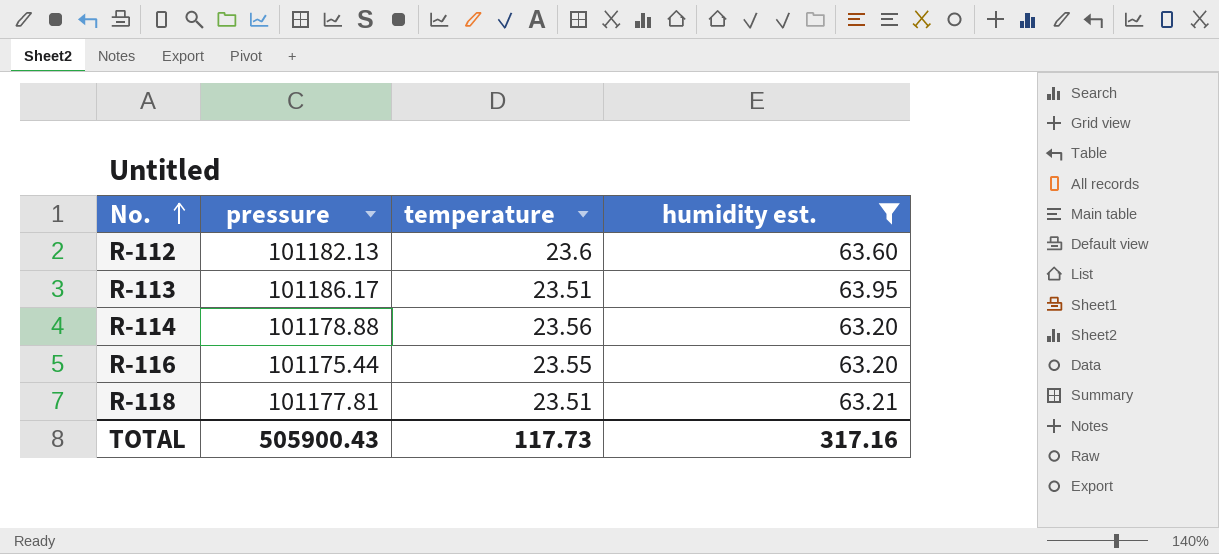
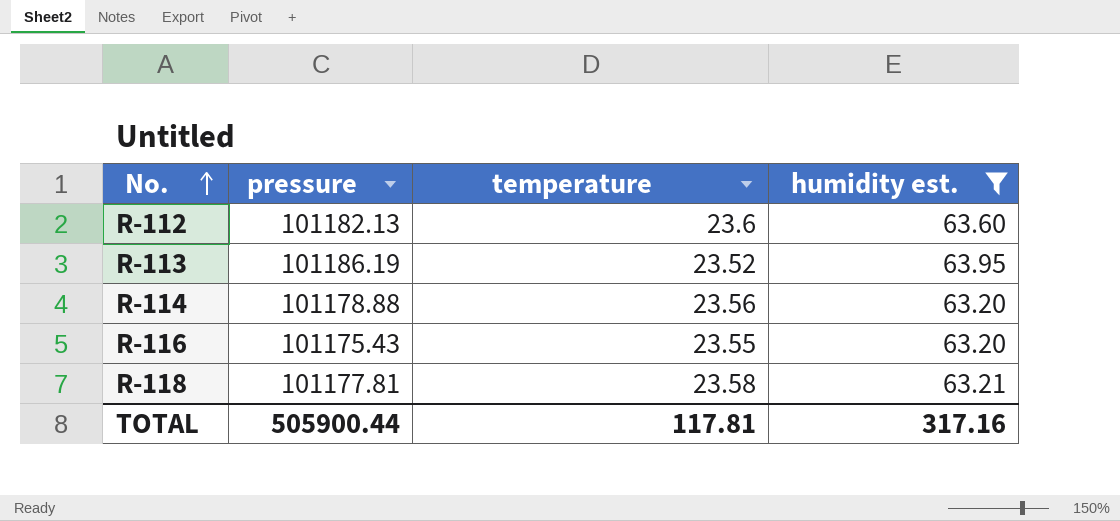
R-113 | pressure: 101186.17 -> 101186.19
R-113 | temperature: 23.51 -> 23.52
R-116 | pressure: 101175.44 -> 101175.43
R-118 | temperature: 23.51 -> 23.58
TOTAL | pressure: 505900.43 -> 505900.44
TOTAL | temperature: 117.73 -> 117.81

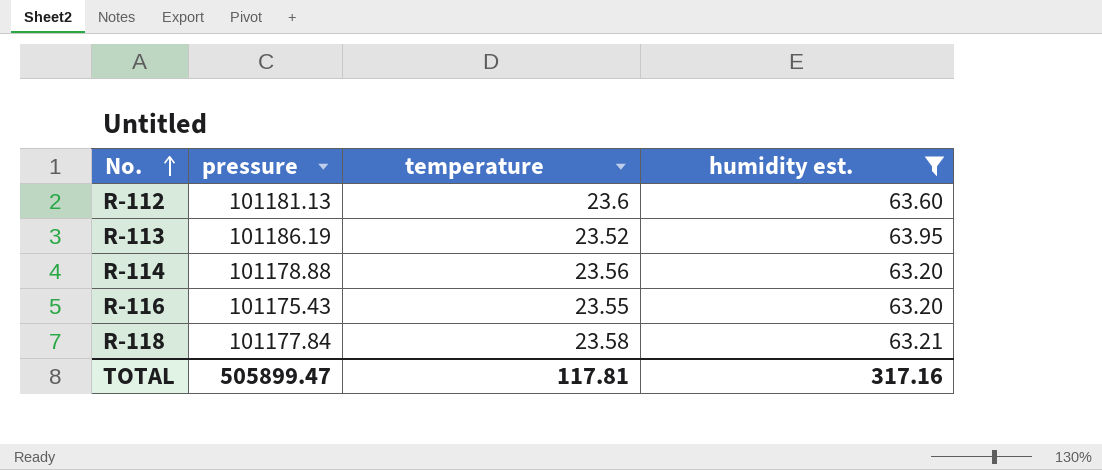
R-112 | pressure: 101182.13 -> 101181.13
R-118 | pressure: 101177.81 -> 101177.84
TOTAL | pressure: 505900.44 -> 505899.47

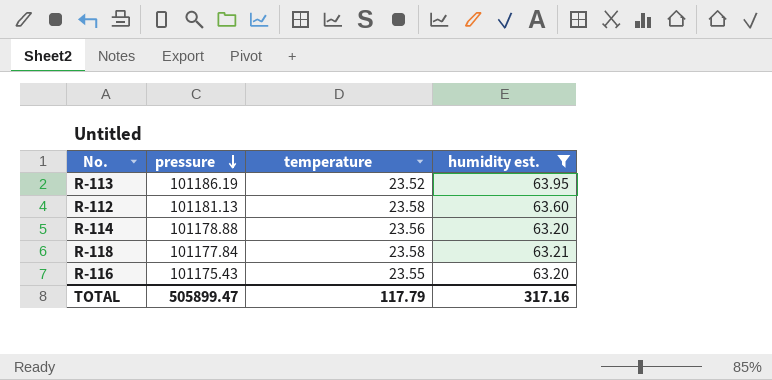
row order: No. ascending -> pressure descending
R-112 | temperature: 23.6 -> 23.58
TOTAL | temperature: 117.81 -> 117.79

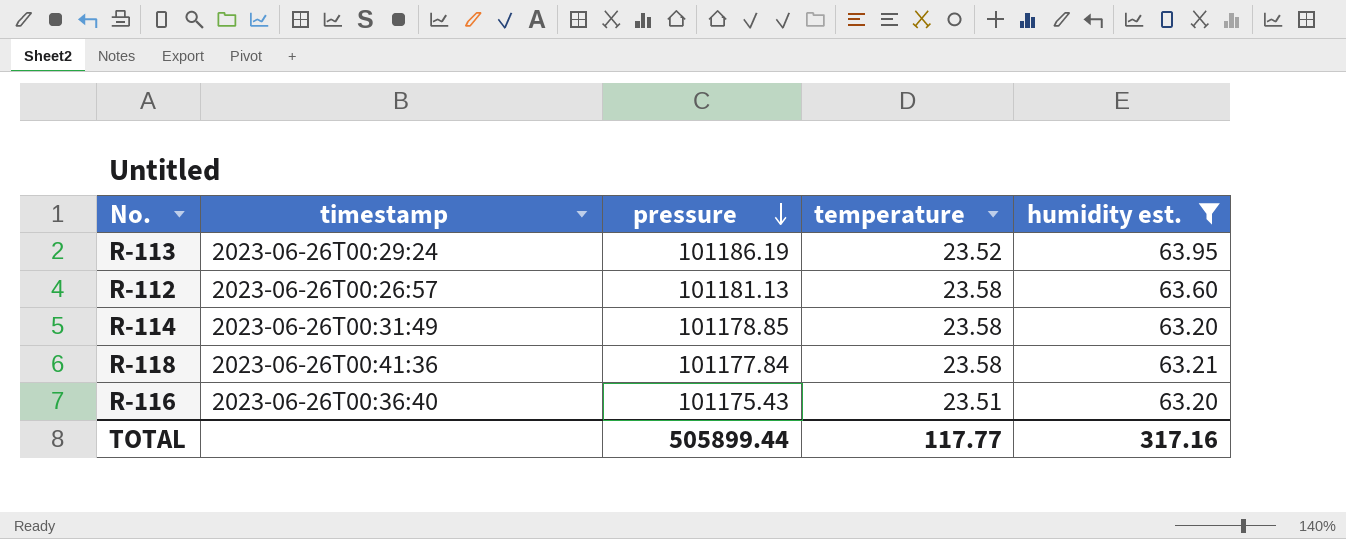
column timestamp | position: none -> 2
R-114 | pressure: 101178.88 -> 101178.85
R-114 | temperature: 23.56 -> 23.58
R-116 | temperature: 23.55 -> 23.51
TOTAL | pressure: 505899.47 -> 505899.44
TOTAL | temperature: 117.79 -> 117.77

